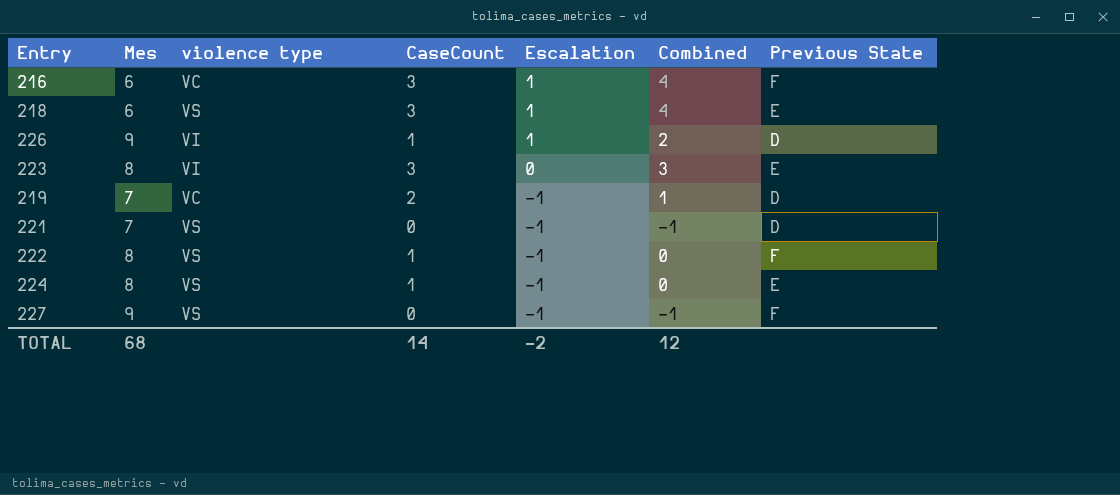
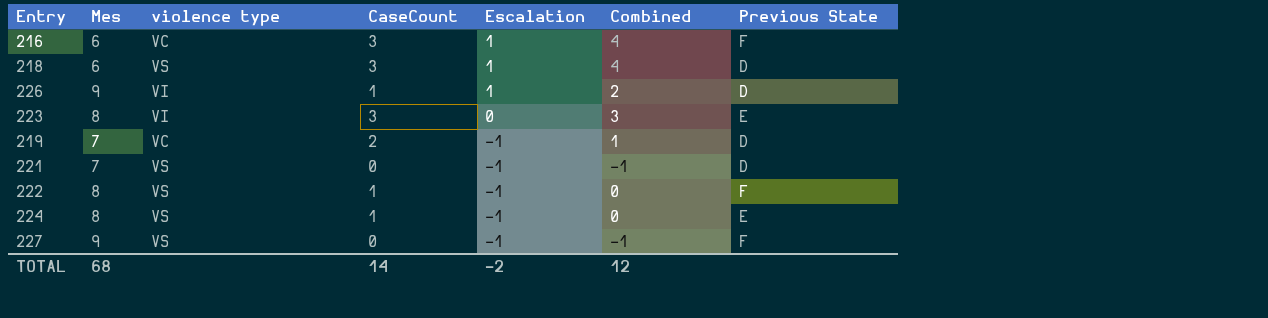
218 | Previous State: E -> D

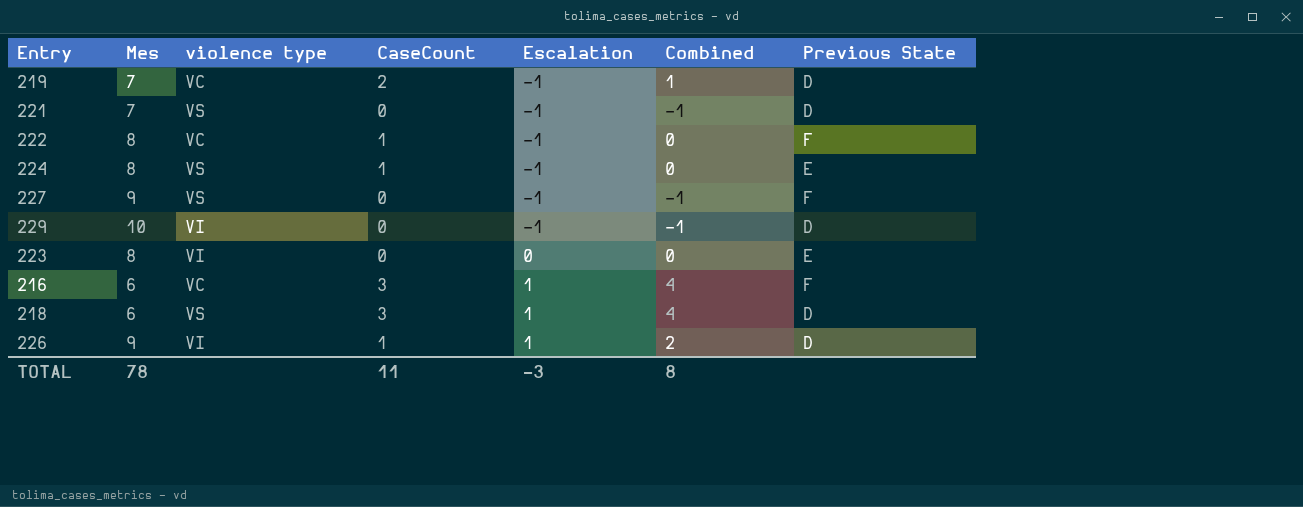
row order: Escalation descending -> Escalation ascending
222 | violence type: VS -> VC
row 229: none -> 10 | VI | 0 | -1 | -1 | D
223 | CaseCount: 3 -> 0
223 | Combined: 3 -> 0
TOTAL | Mes: 68 -> 78
TOTAL | CaseCount: 14 -> 11
TOTAL | Escalation: -2 -> -3
TOTAL | Combined: 12 -> 8

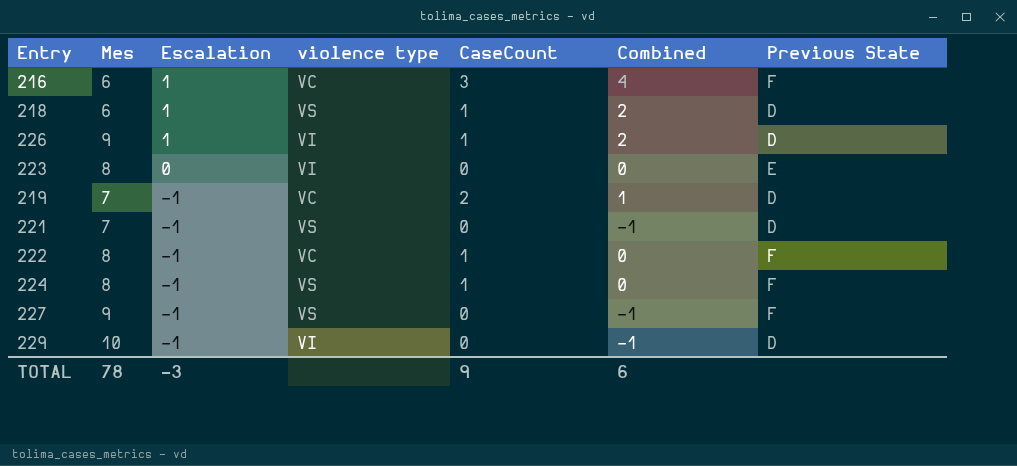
row order: Escalation ascending -> Escalation descending
column Escalation | position: 5 -> 3
218 | CaseCount: 3 -> 1
218 | Combined: 4 -> 2
224 | Previous State: E -> F
TOTAL | CaseCount: 11 -> 9
TOTAL | Combined: 8 -> 6

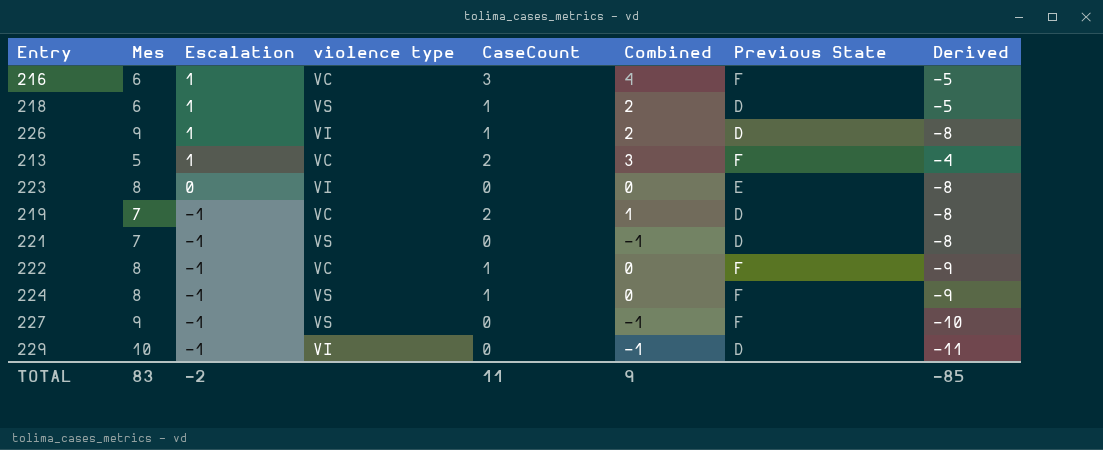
column Derived | formula: none -> [Escalation] - [Mes]
row 213: none -> 5 | 1 | VC | 2 | 3 | F | -4
TOTAL | Mes: 78 -> 83
TOTAL | Escalation: -3 -> -2
TOTAL | CaseCount: 9 -> 11
TOTAL | Combined: 6 -> 9

